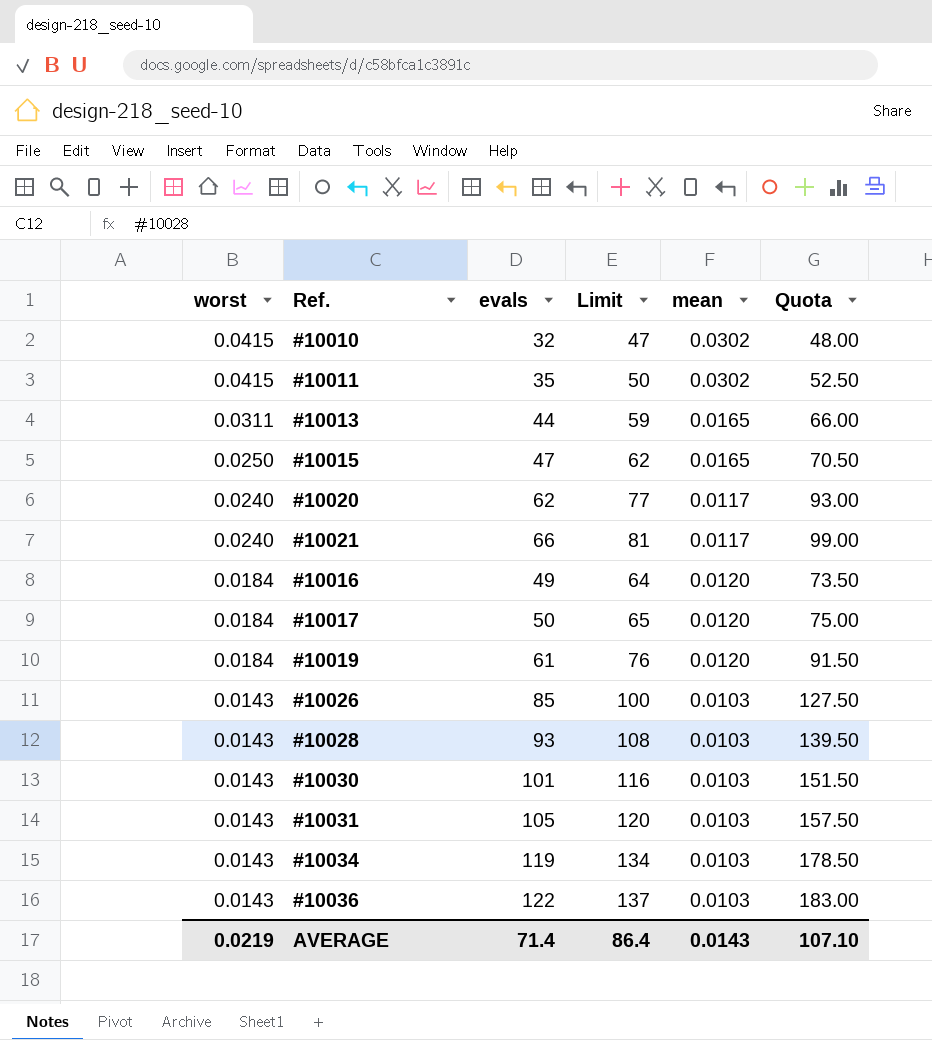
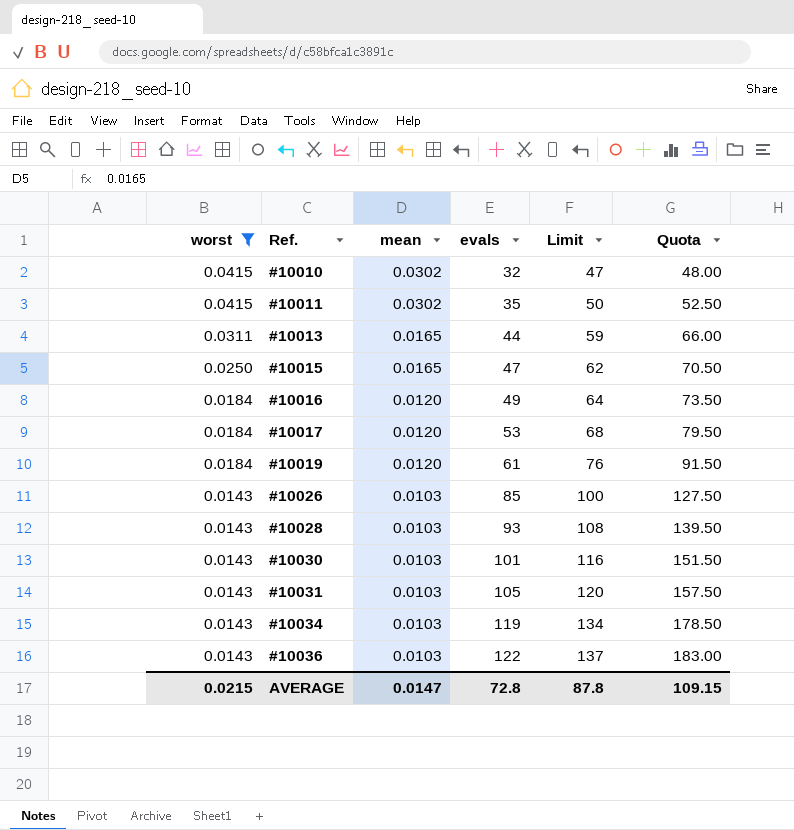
filter: none -> worst != 0.0240
column mean | position: 5 -> 3
#10017 | evals: 50 -> 53
#10017 | Limit: 65 -> 68
#10017 | Quota: 75.00 -> 79.50
AVERAGE | worst: 0.0219 -> 0.0215
AVERAGE | mean: 0.0143 -> 0.0147
AVERAGE | evals: 71.4 -> 72.8
AVERAGE | Limit: 86.4 -> 87.8
AVERAGE | Quota: 107.10 -> 109.15

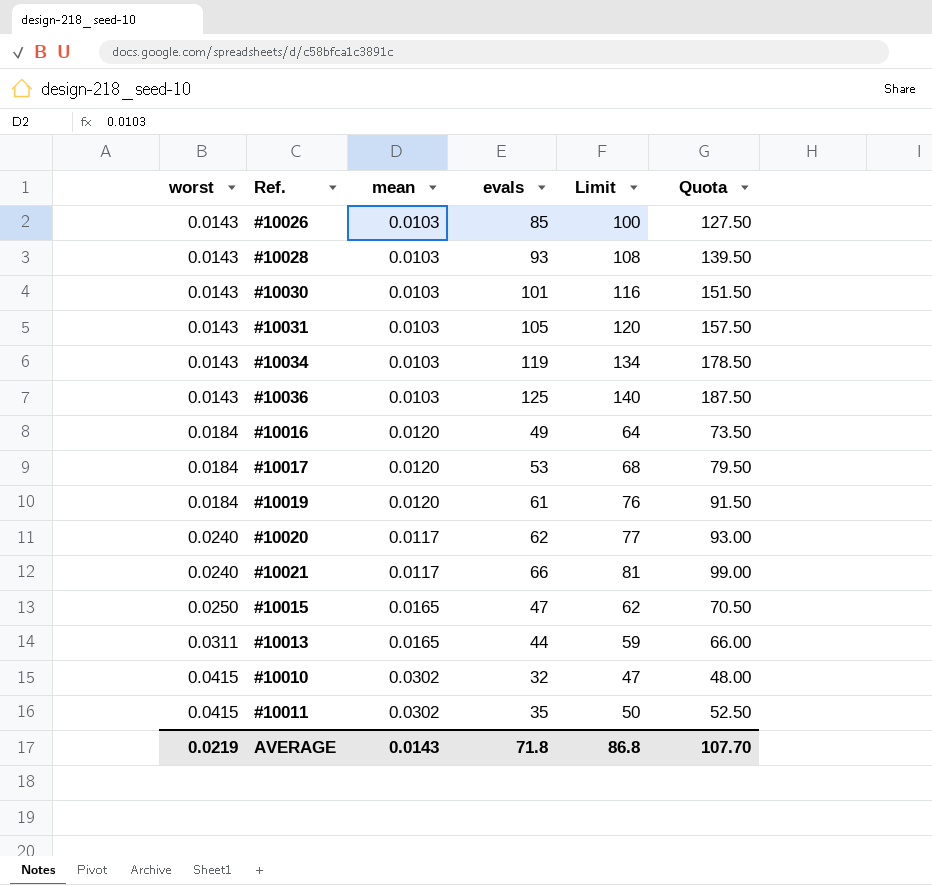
filter: worst != 0.0240 -> none
row order: worst descending -> worst ascending
#10036 | evals: 122 -> 125
#10036 | Limit: 137 -> 140
#10036 | Quota: 183.00 -> 187.50
AVERAGE | worst: 0.0215 -> 0.0219
AVERAGE | mean: 0.0147 -> 0.0143
AVERAGE | evals: 72.8 -> 71.8
AVERAGE | Limit: 87.8 -> 86.8
AVERAGE | Quota: 109.15 -> 107.70

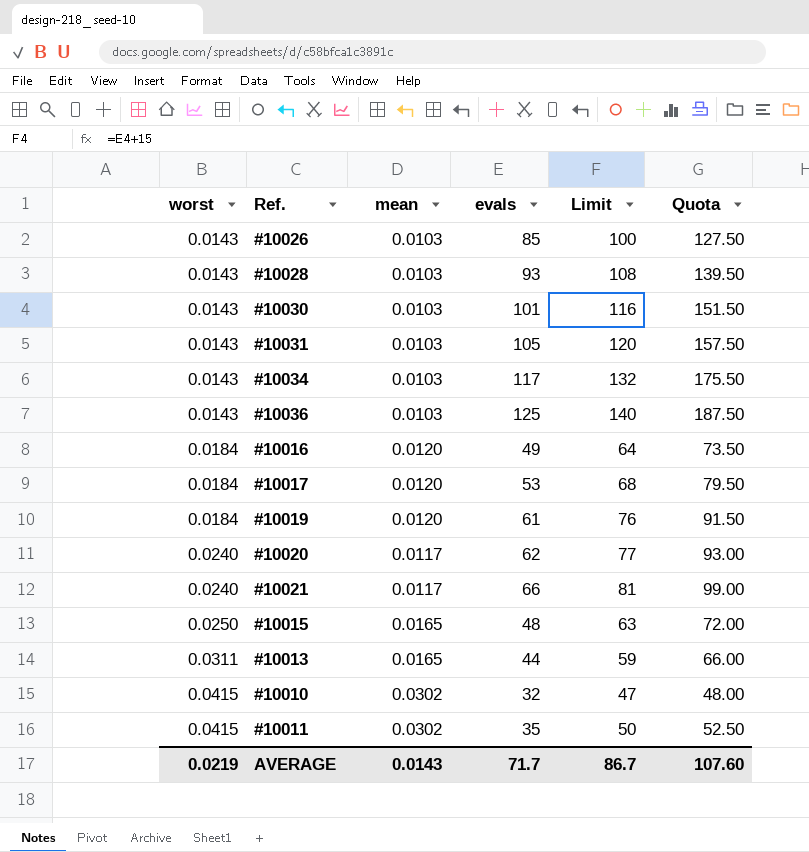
#10034 | evals: 119 -> 117
#10034 | Limit: 134 -> 132
#10034 | Quota: 178.50 -> 175.50
#10015 | evals: 47 -> 48
#10015 | Limit: 62 -> 63
#10015 | Quota: 70.50 -> 72.00
AVERAGE | evals: 71.8 -> 71.7
AVERAGE | Limit: 86.8 -> 86.7
AVERAGE | Quota: 107.70 -> 107.60

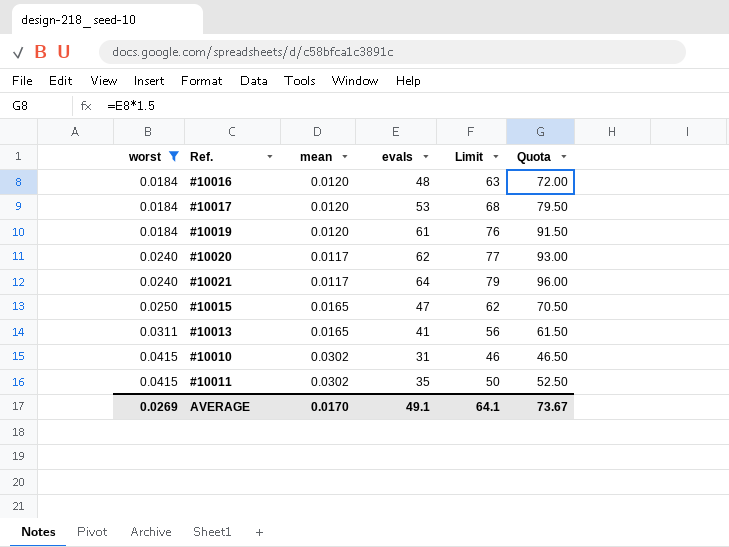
filter: none -> worst != 0.0143
#10016 | evals: 49 -> 48
#10016 | Limit: 64 -> 63
#10016 | Quota: 73.50 -> 72.00
#10021 | evals: 66 -> 64
#10021 | Limit: 81 -> 79
#10021 | Quota: 99.00 -> 96.00
#10015 | evals: 48 -> 47
#10015 | Limit: 63 -> 62
#10015 | Quota: 72.00 -> 70.50
#10013 | evals: 44 -> 41
#10013 | Limit: 59 -> 56
#10013 | Quota: 66.00 -> 61.50
#10010 | evals: 32 -> 31
#10010 | Limit: 47 -> 46
#10010 | Quota: 48.00 -> 46.50
AVERAGE | worst: 0.0219 -> 0.0269
AVERAGE | mean: 0.0143 -> 0.0170
AVERAGE | evals: 71.7 -> 49.1
AVERAGE | Limit: 86.7 -> 64.1
AVERAGE | Quota: 107.60 -> 73.67

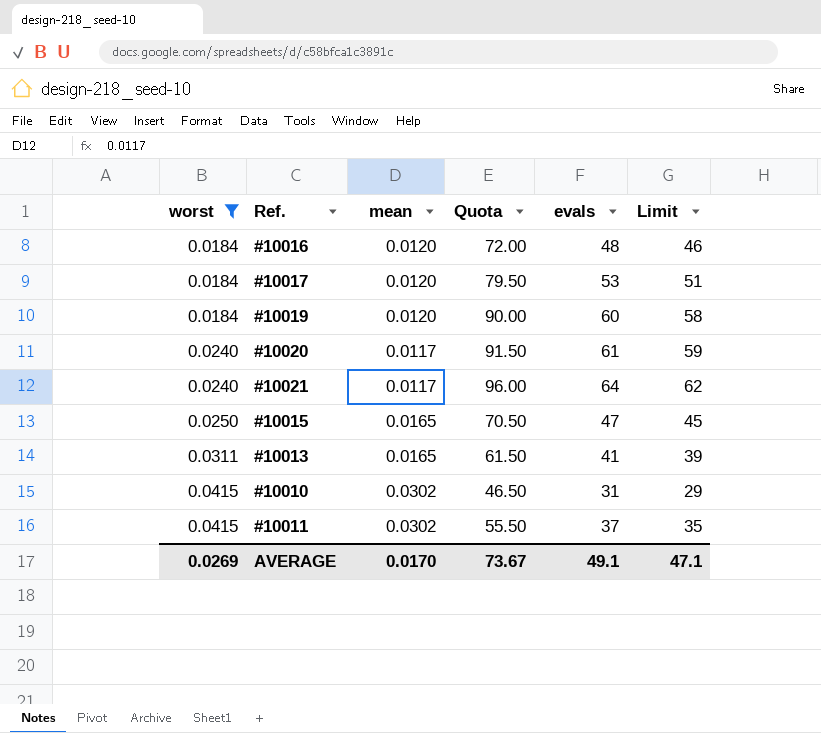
column Quota | position: 6 -> 4
column Limit | formula: [evals] + 15 -> [evals] - 2
#10019 | Quota: 91.50 -> 90.00
#10019 | evals: 61 -> 60
#10020 | Quota: 93.00 -> 91.50
#10020 | evals: 62 -> 61
#10011 | Quota: 52.50 -> 55.50
#10011 | evals: 35 -> 37
AVERAGE | Limit: 64.1 -> 47.1

